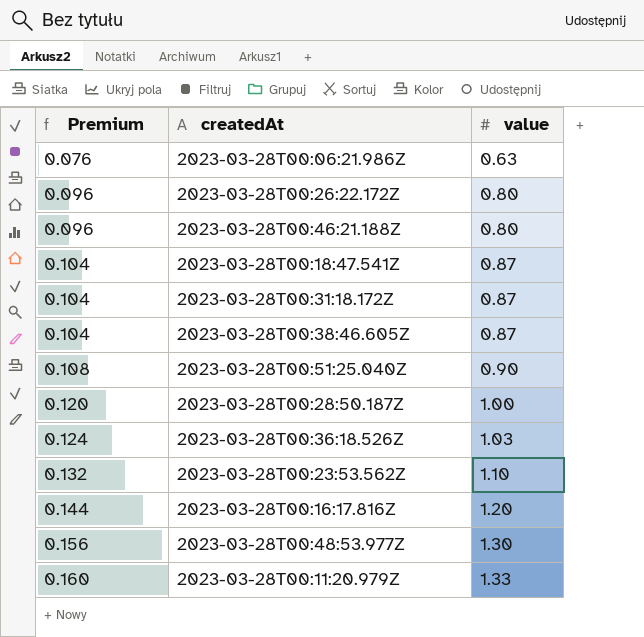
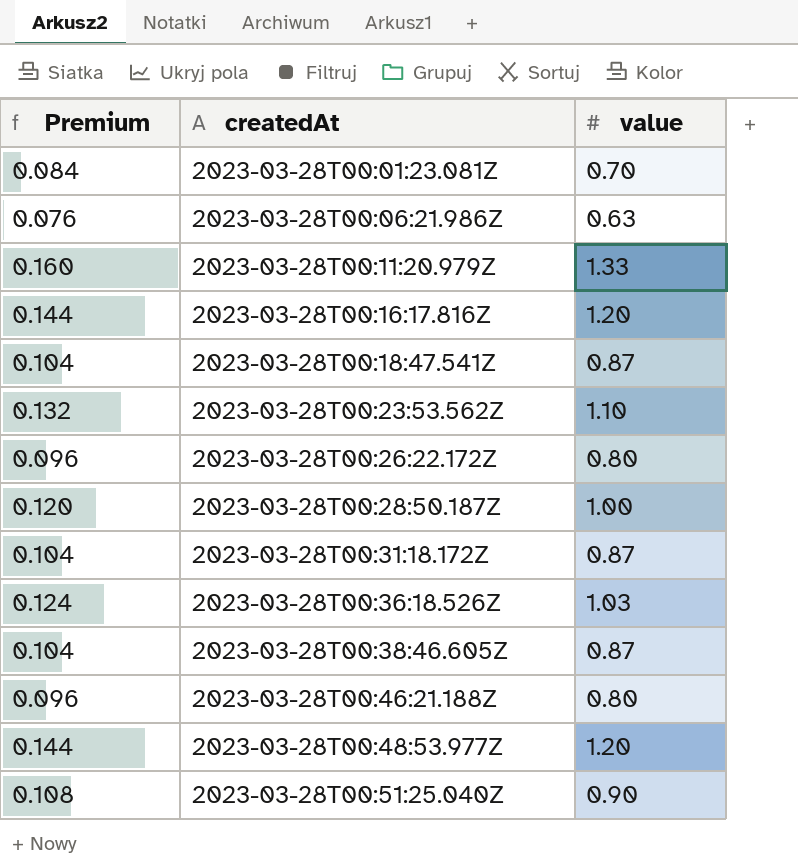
row order: Premium ascending -> createdAt ascending
row 2023-03-28T00:01:23.081Z: none -> 0.084 | 0.70
2023-03-28T00:48:53.977Z | Premium: 0.156 -> 0.144
2023-03-28T00:48:53.977Z | value: 1.30 -> 1.20

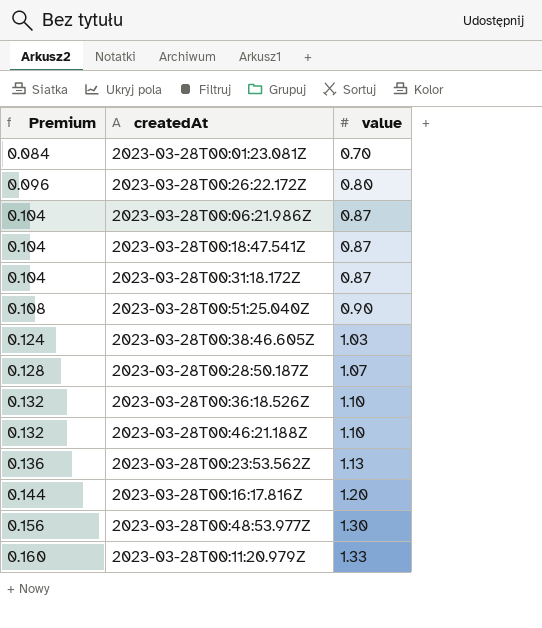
row order: createdAt ascending -> Premium ascending
2023-03-28T00:06:21.986Z | Premium: 0.076 -> 0.104
2023-03-28T00:06:21.986Z | value: 0.63 -> 0.87
2023-03-28T00:38:46.605Z | Premium: 0.104 -> 0.124
2023-03-28T00:38:46.605Z | value: 0.87 -> 1.03
2023-03-28T00:28:50.187Z | Premium: 0.120 -> 0.128
2023-03-28T00:28:50.187Z | value: 1.00 -> 1.07
2023-03-28T00:36:18.526Z | Premium: 0.124 -> 0.132
2023-03-28T00:36:18.526Z | value: 1.03 -> 1.10
2023-03-28T00:46:21.188Z | Premium: 0.096 -> 0.132
2023-03-28T00:46:21.188Z | value: 0.80 -> 1.10
2023-03-28T00:23:53.562Z | Premium: 0.132 -> 0.136
2023-03-28T00:23:53.562Z | value: 1.10 -> 1.13
2023-03-28T00:48:53.977Z | Premium: 0.144 -> 0.156
2023-03-28T00:48:53.977Z | value: 1.20 -> 1.30

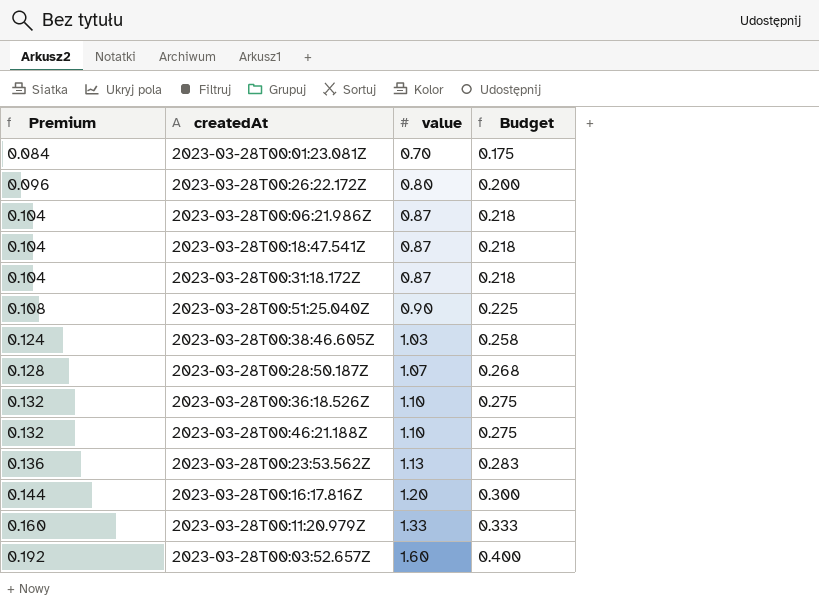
column Budget | formula: none -> [value] * 0.25
row 2023-03-28T00:48:53.977Z: 0.156 | 1.30 -> none
row 2023-03-28T00:03:52.657Z: none -> 0.192 | 1.60 | 0.400

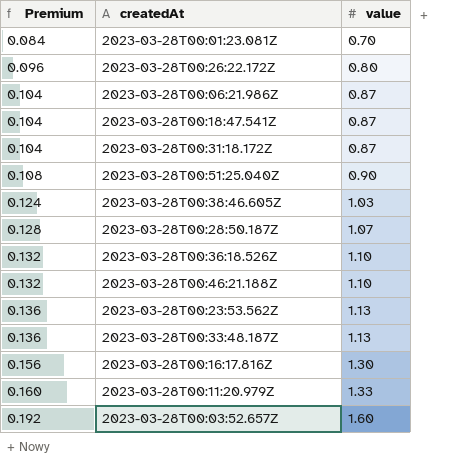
column Budget | formula: [value] * 0.25 -> none
row 2023-03-28T00:33:48.187Z: none -> 0.136 | 1.13
2023-03-28T00:16:17.816Z | Premium: 0.144 -> 0.156
2023-03-28T00:16:17.816Z | value: 1.20 -> 1.30

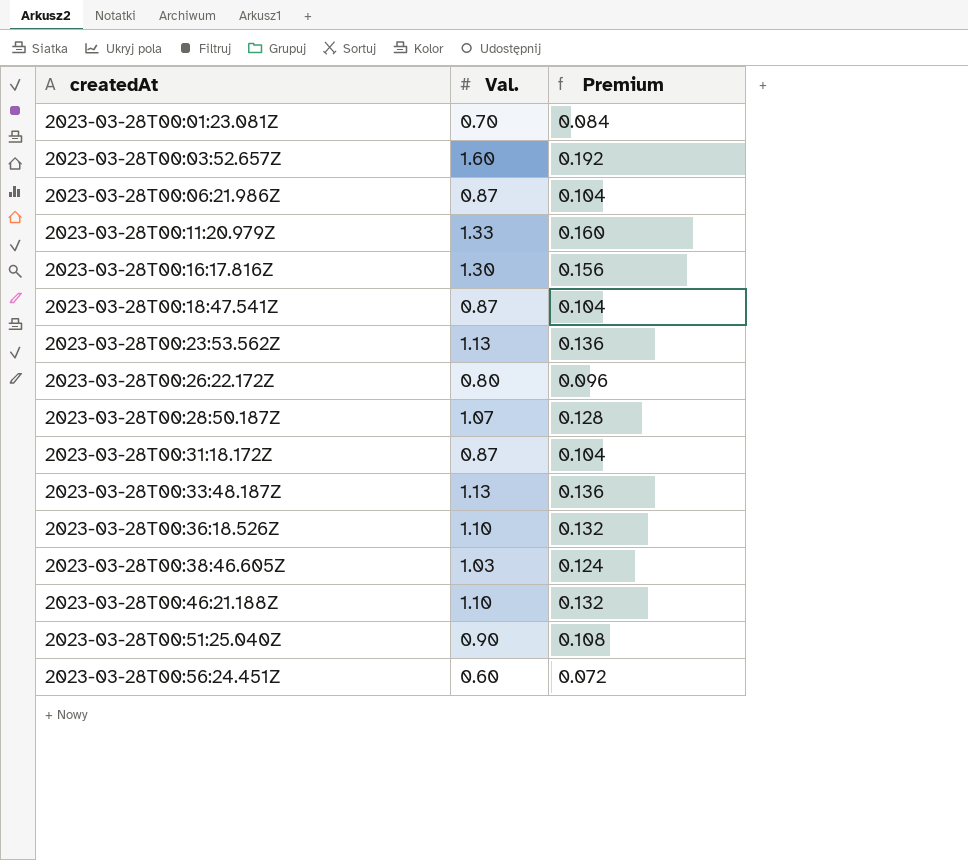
row order: Premium ascending -> createdAt ascending
column name: value -> Val.
column Premium | position: 1 -> 3
row 2023-03-28T00:56:24.451Z: none -> 0.60 | 0.072

